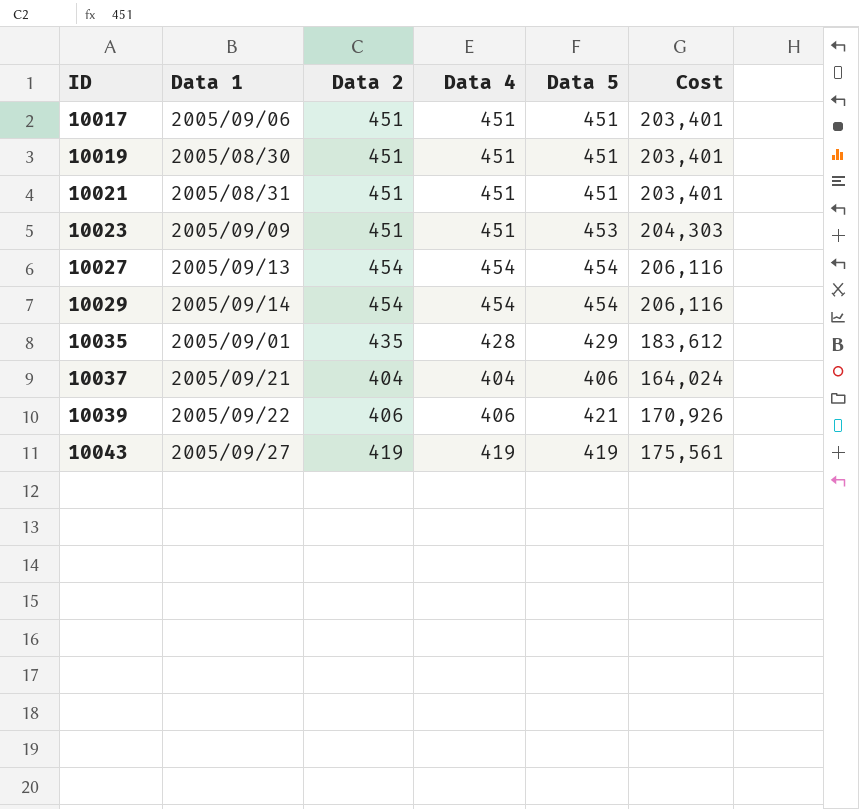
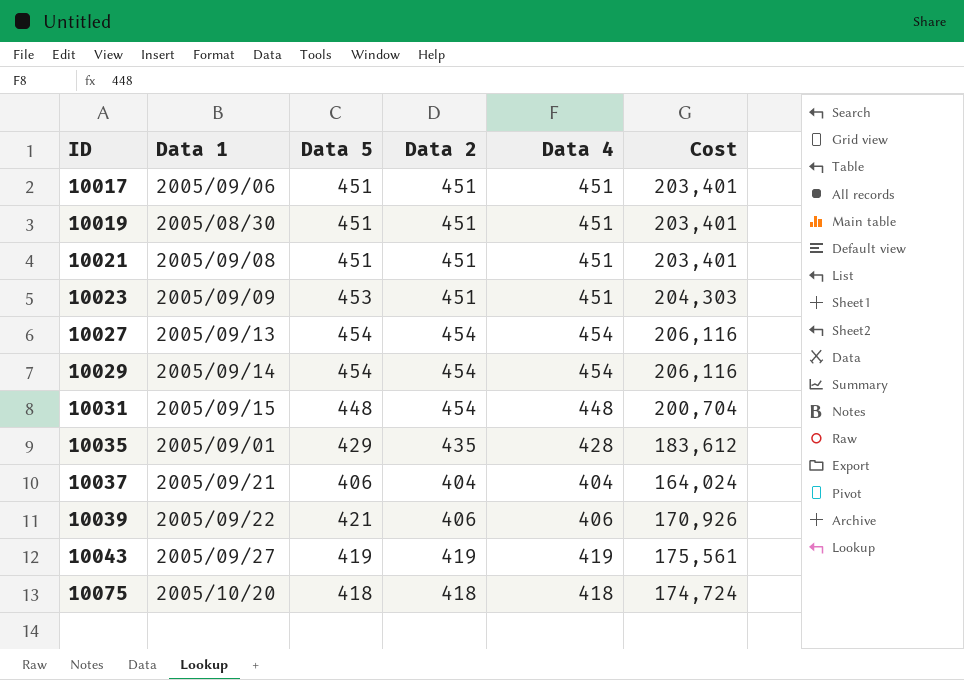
column Data 5 | position: 5 -> 3
10021 | Data 1: 2005/08/31 -> 2005/09/08
row 10031: none -> 2005/09/15 | 448 | 454 | 448 | 200,704
row 10075: none -> 2005/10/20 | 418 | 418 | 418 | 174,724

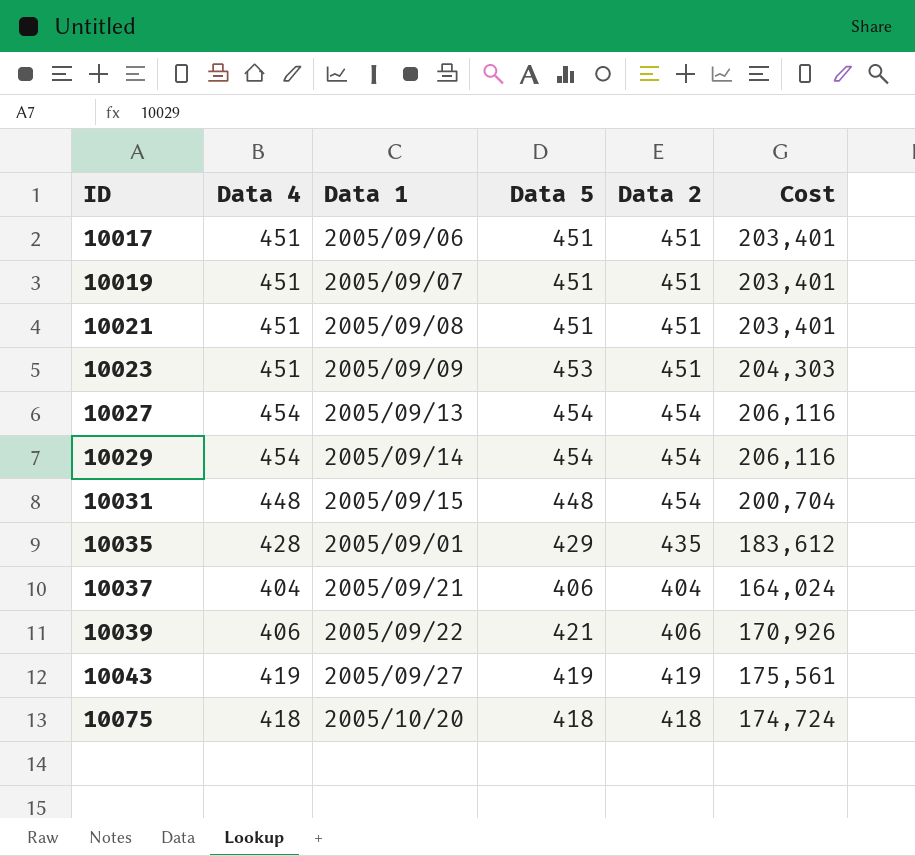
column Data 4 | position: 5 -> 2
10019 | Data 1: 2005/08/30 -> 2005/09/07

